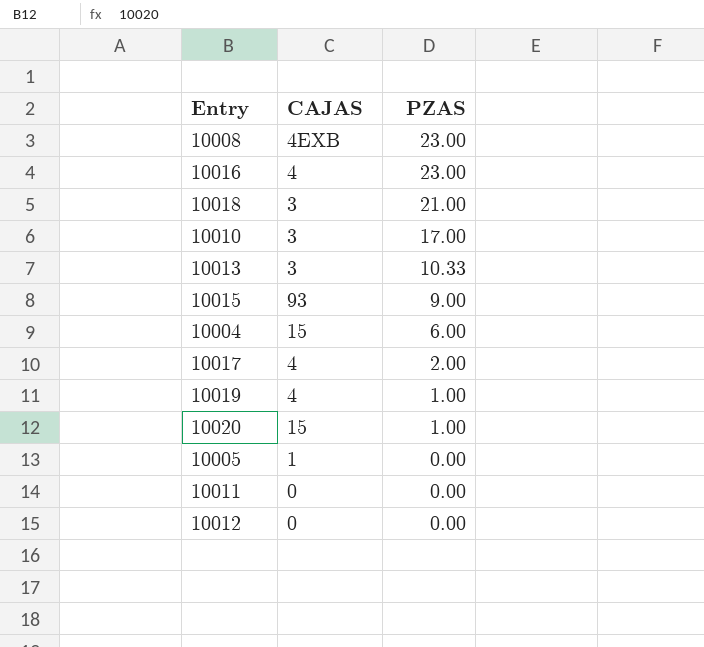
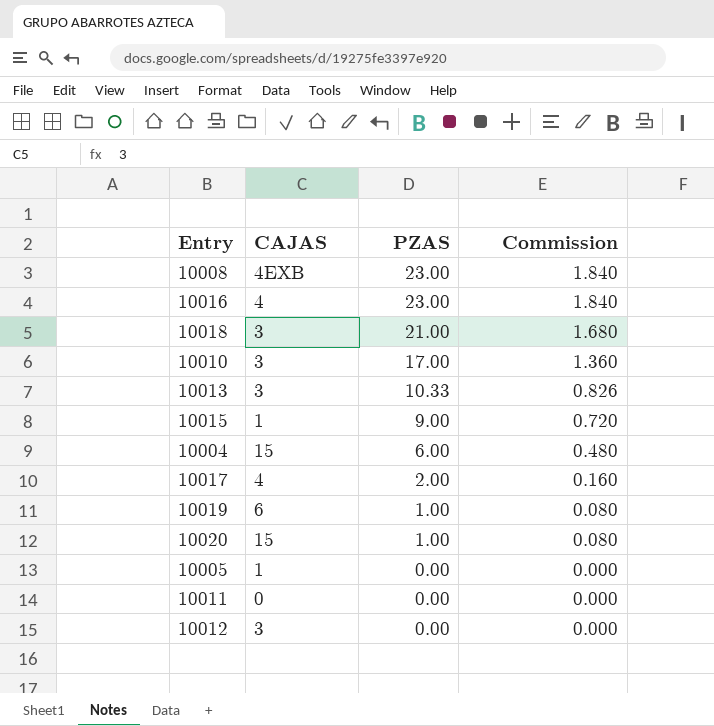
column Commission | formula: none -> [PZAS] * 0.08
10015 | CAJAS: 93 -> 1
10019 | CAJAS: 4 -> 6
10012 | CAJAS: 0 -> 3

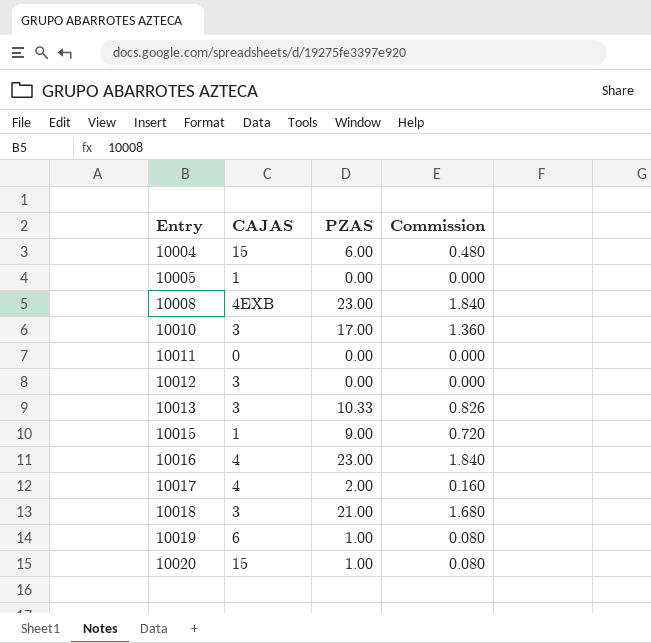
row order: PZAS descending -> Entry ascending

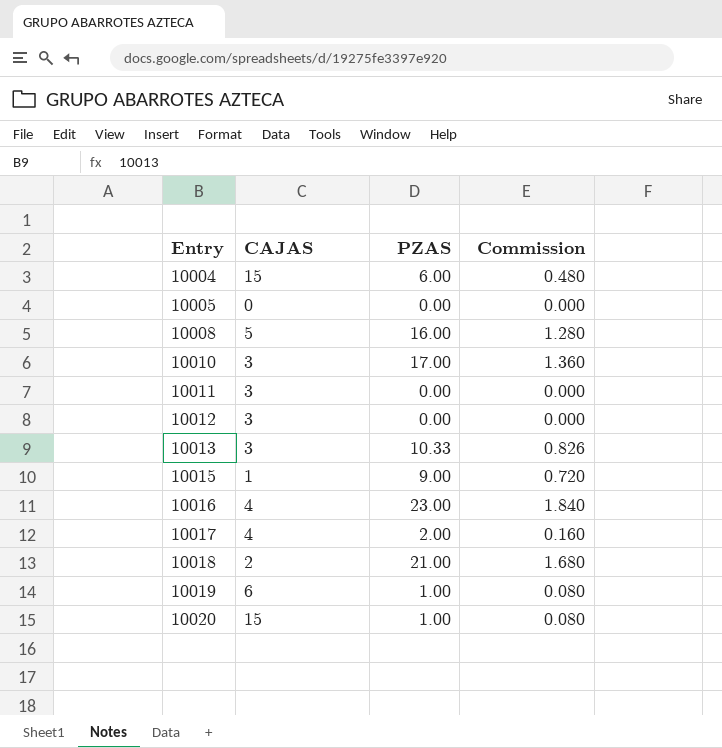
10005 | CAJAS: 1 -> 0
10008 | CAJAS: 4EXB -> 5
10008 | PZAS: 23.00 -> 16.00
10008 | Commission: 1.840 -> 1.280
10011 | CAJAS: 0 -> 3
10018 | CAJAS: 3 -> 2

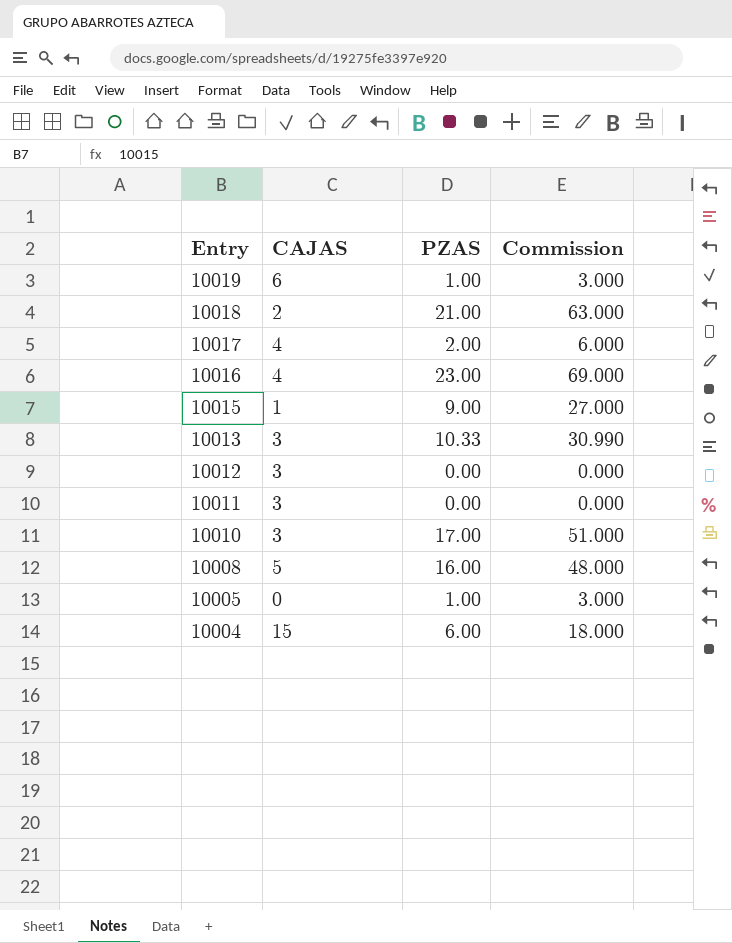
row order: Entry ascending -> Entry descending
column Commission | formula: [PZAS] * 0.08 -> [PZAS] * 3
row 10020: 15 | 1.00 | 0.080 -> none
10005 | PZAS: 0.00 -> 1.00

